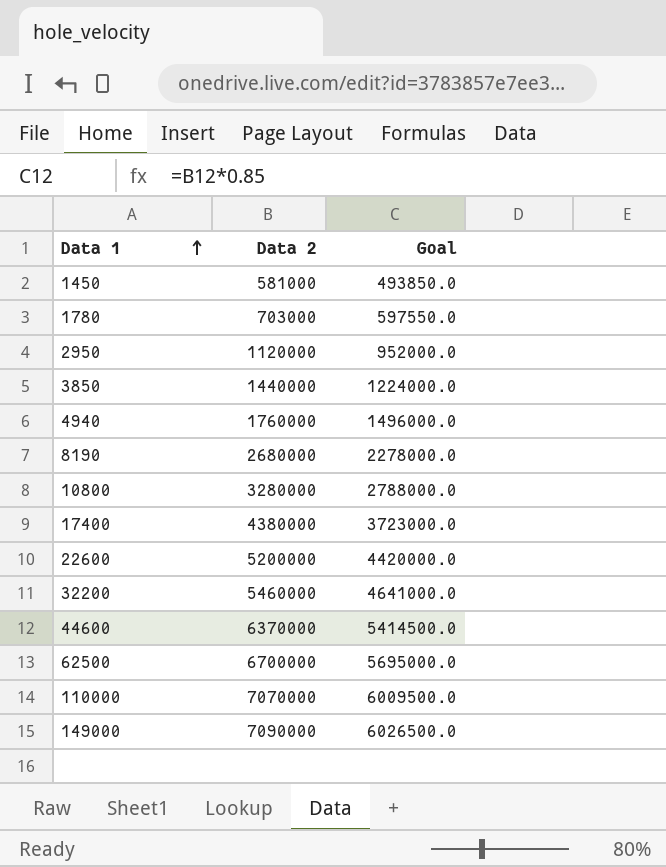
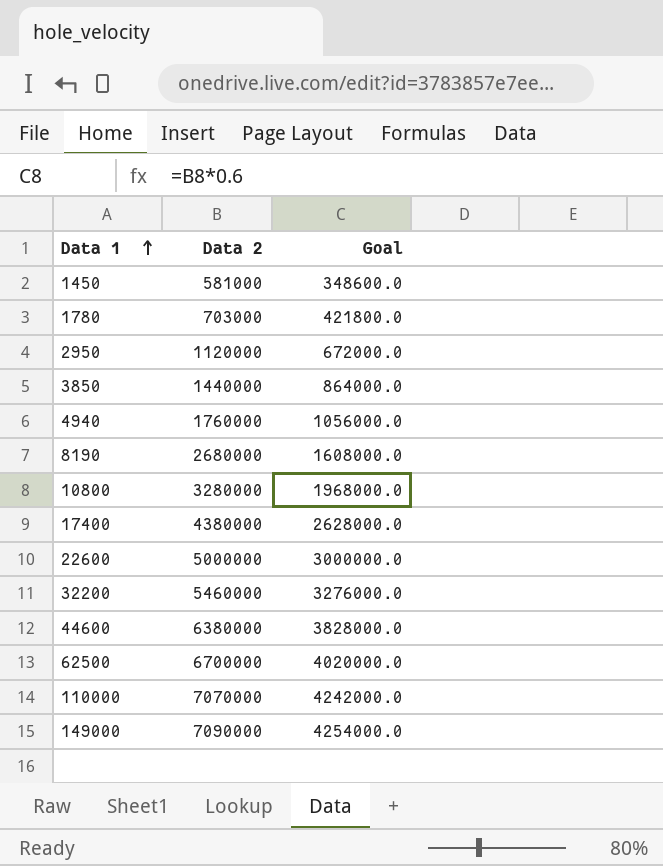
column Goal | formula: [Data 2] * 0.85 -> [Data 2] * 0.6
22600 | Data 2: 5200000 -> 5000000
44600 | Data 2: 6370000 -> 6380000

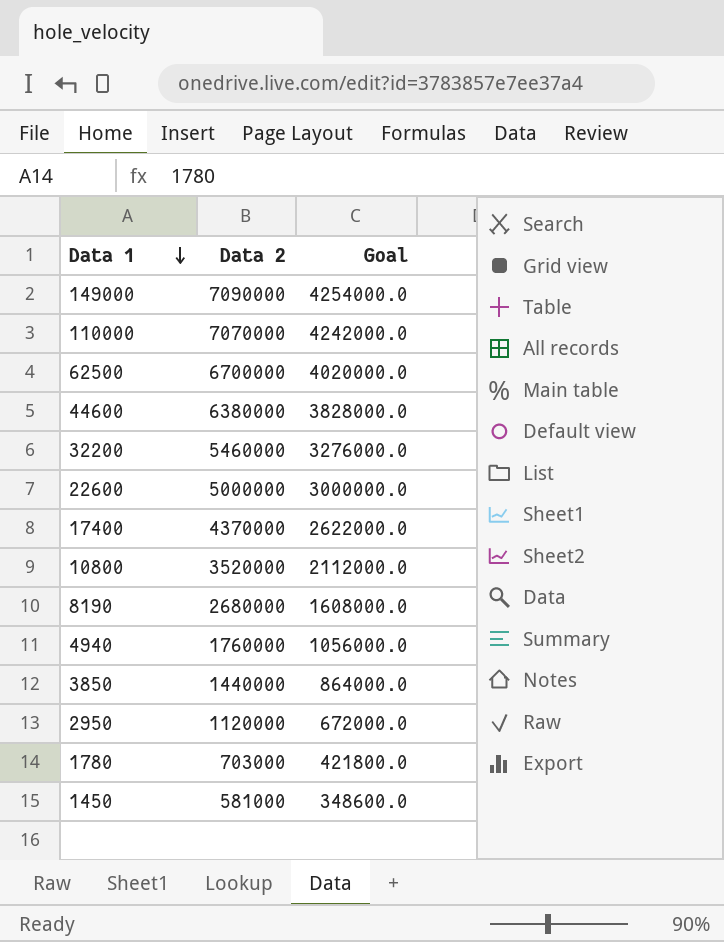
row order: Data 1 ascending -> Data 1 descending
17400 | Data 2: 4380000 -> 4370000
17400 | Goal: 2628000.0 -> 2622000.0
10800 | Data 2: 3280000 -> 3520000
10800 | Goal: 1968000.0 -> 2112000.0

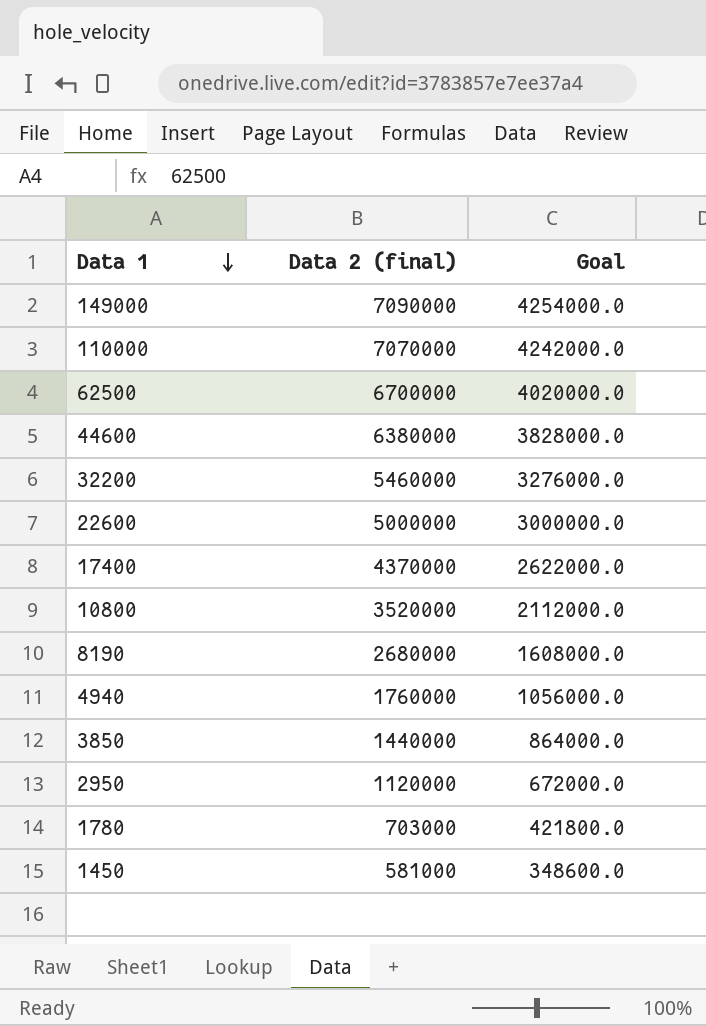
column name: Data 2 -> Data 2 (final)

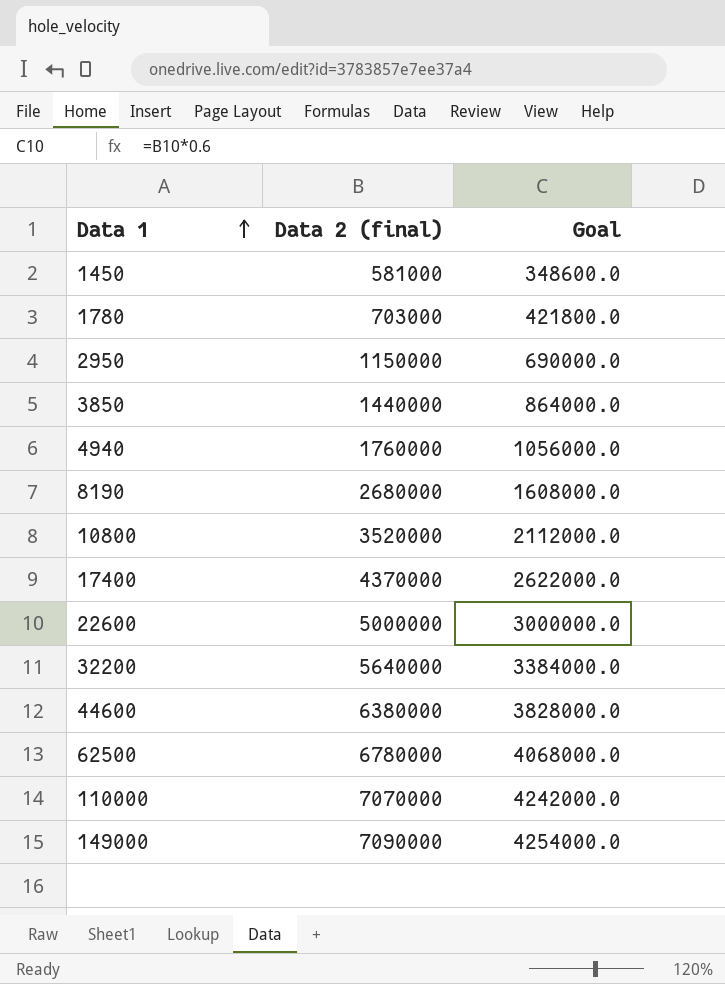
row order: Data 1 descending -> Data 1 ascending
2950 | Data 2 (final): 1120000 -> 1150000
2950 | Goal: 672000.0 -> 690000.0
32200 | Data 2 (final): 5460000 -> 5640000
32200 | Goal: 3276000.0 -> 3384000.0
62500 | Data 2 (final): 6700000 -> 6780000
62500 | Goal: 4020000.0 -> 4068000.0

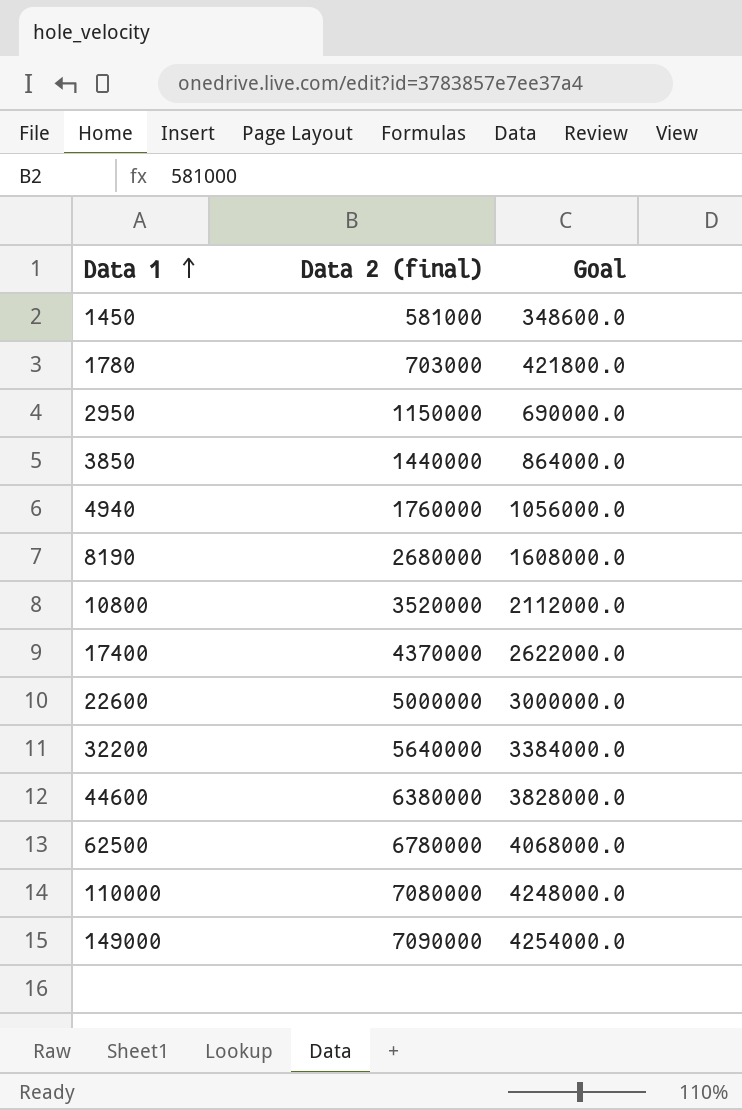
110000 | Data 2 (final): 7070000 -> 7080000
110000 | Goal: 4242000.0 -> 4248000.0

